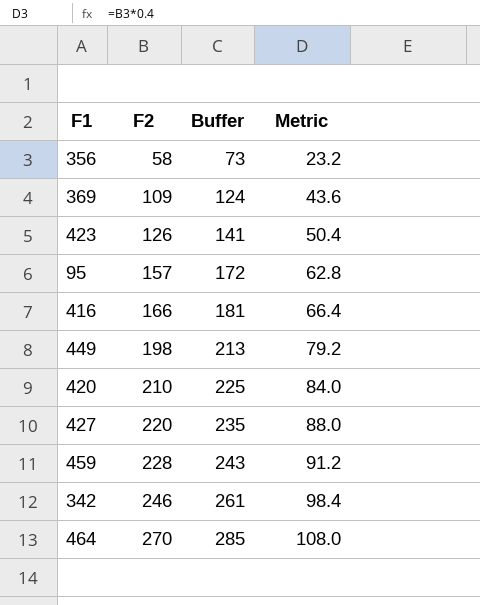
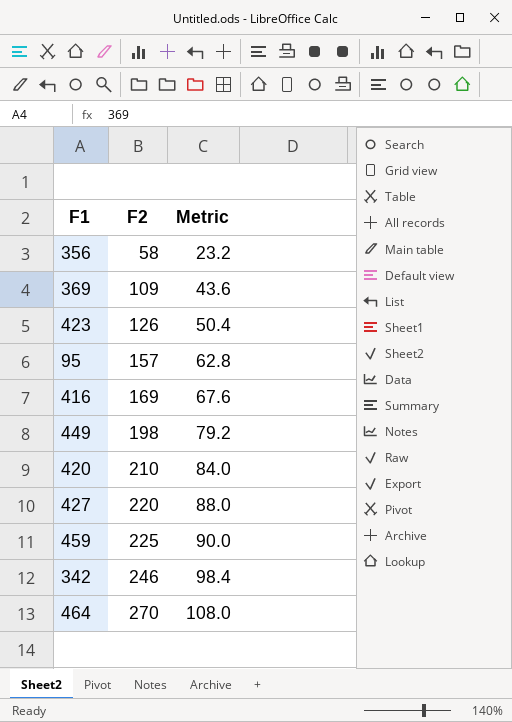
column Buffer | formula: [F2] + 15 -> none
416 | F2: 166 -> 169
416 | Metric: 66.4 -> 67.6
459 | F2: 228 -> 225
459 | Metric: 91.2 -> 90.0

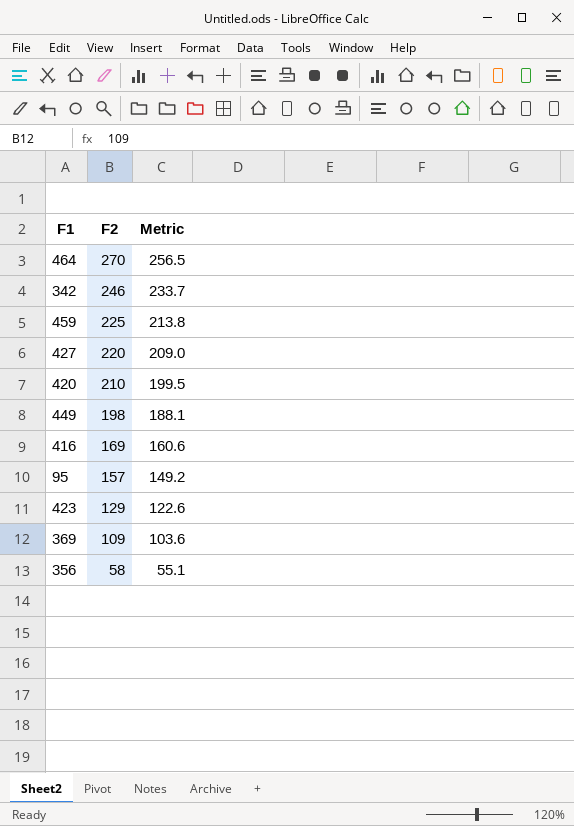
row order: F2 ascending -> F2 descending
column Metric | formula: [F2] * 0.4 -> [F2] * 0.95
423 | F2: 126 -> 129

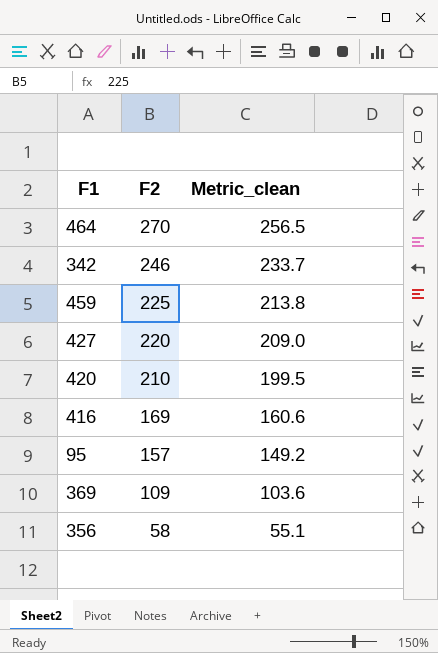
column name: Metric -> Metric_clean
row 449: 198 | 188.1 -> none
row 423: 129 | 122.6 -> none

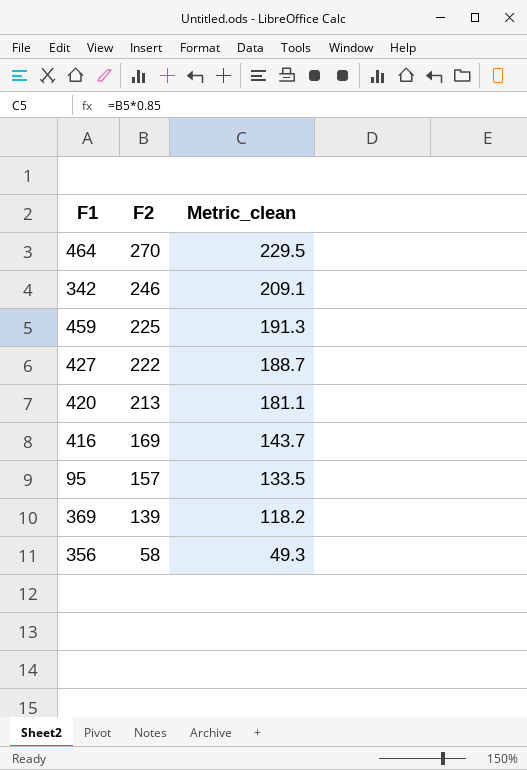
column Metric_clean | formula: [F2] * 0.95 -> [F2] * 0.85
427 | F2: 220 -> 222
420 | F2: 210 -> 213
369 | F2: 109 -> 139

